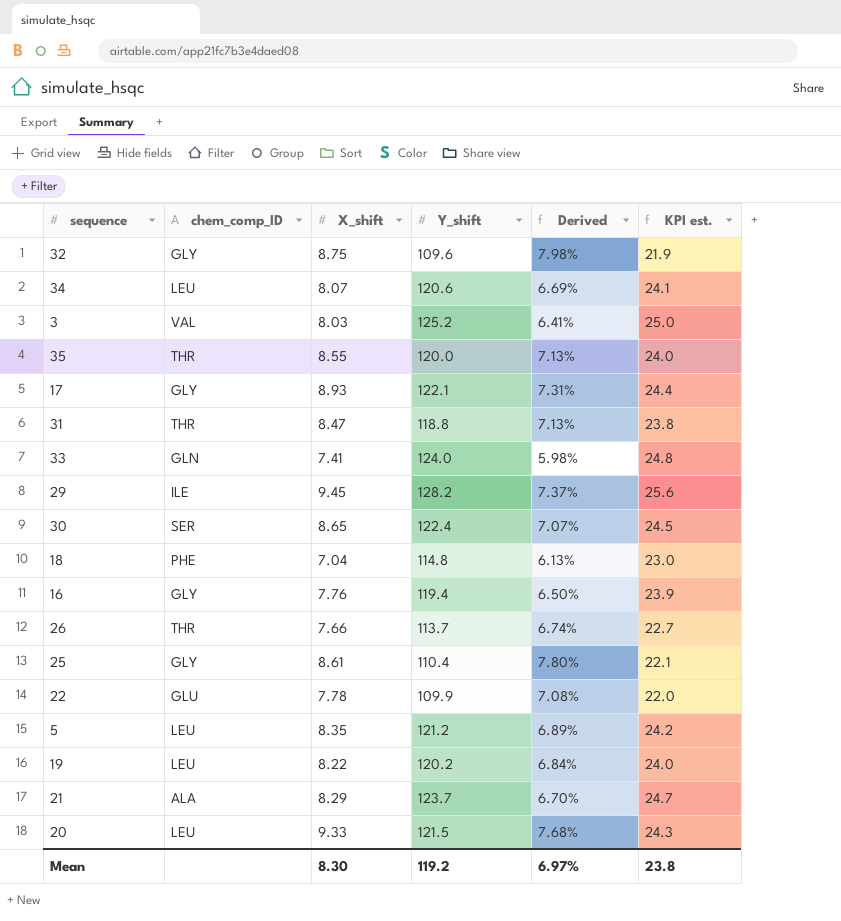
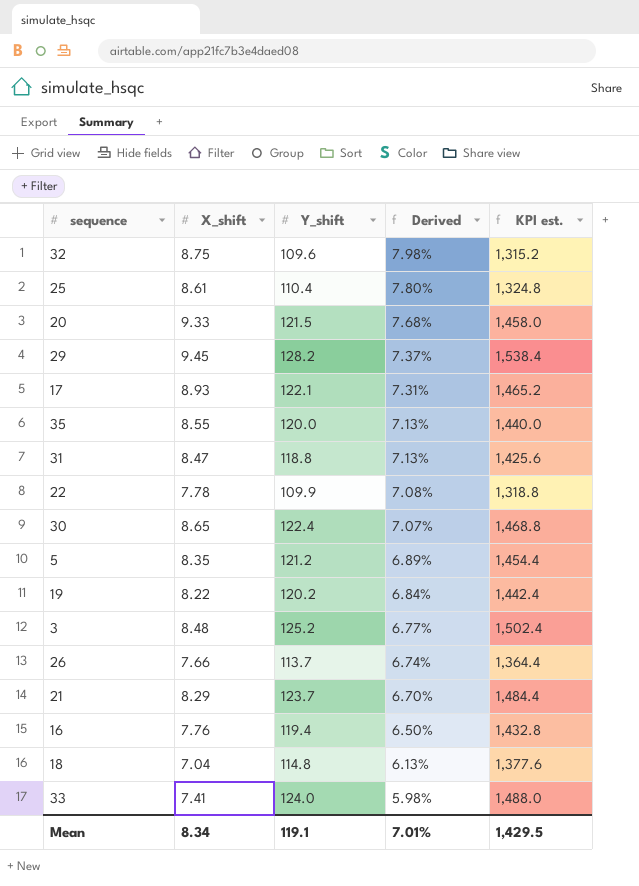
row order: none -> Derived descending
column chem_comp_ID | position: 2 -> none
column KPI est. | formula: [Y_shift] * 0.2 -> [Y_shift] * 12
row 34: LEU | 8.07 | 120.6 | 6.69% | 24.1 -> none
3 | X_shift: 8.03 -> 8.48
3 | Derived: 6.41% -> 6.77%
Mean | X_shift: 8.30 -> 8.34
Mean | Y_shift: 119.2 -> 119.1
Mean | Derived: 6.97% -> 7.01%
Mean | KPI est.: 23.8 -> 1,429.5

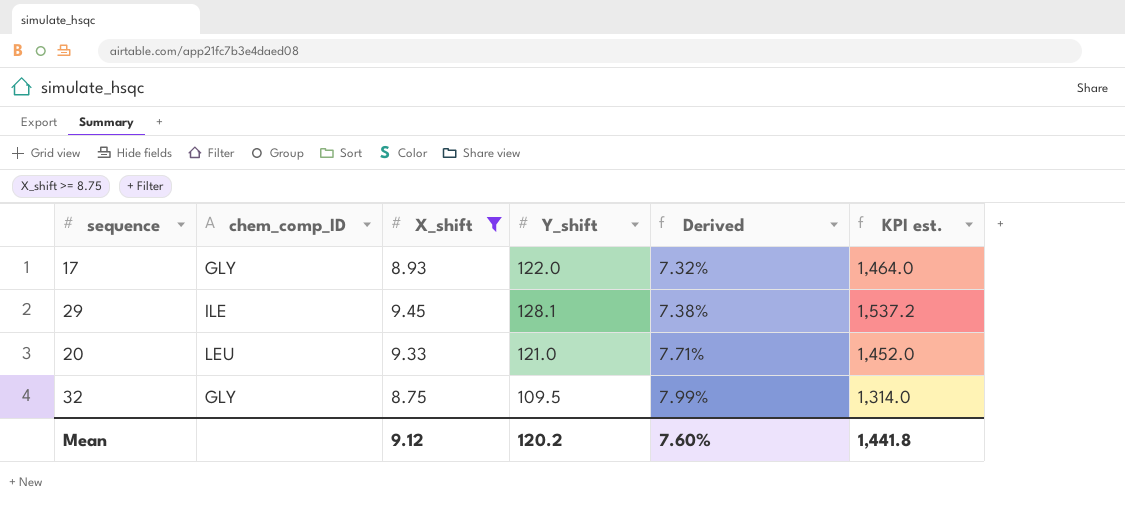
filter: none -> X_shift >= 8.75
row order: Derived descending -> Derived ascending
column chem_comp_ID | position: none -> 2
17 | Y_shift: 122.1 -> 122.0
17 | Derived: 7.31% -> 7.32%
17 | KPI est.: 1,465.2 -> 1,464.0
29 | Y_shift: 128.2 -> 128.1
29 | Derived: 7.37% -> 7.38%
29 | KPI est.: 1,538.4 -> 1,537.2
20 | Y_shift: 121.5 -> 121.0
20 | Derived: 7.68% -> 7.71%
20 | KPI est.: 1,458.0 -> 1,452.0
32 | Y_shift: 109.6 -> 109.5
32 | Derived: 7.98% -> 7.99%
32 | KPI est.: 1,315.2 -> 1,314.0
Mean | X_shift: 8.34 -> 9.12
Mean | Y_shift: 119.1 -> 120.2
Mean | Derived: 7.01% -> 7.60%
Mean | KPI est.: 1,429.5 -> 1,441.8

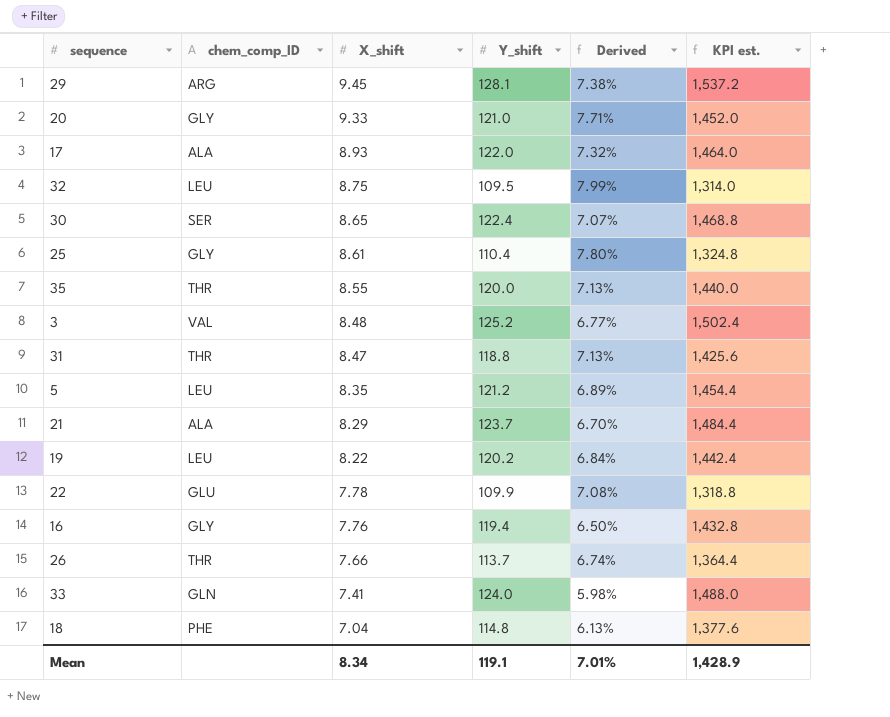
filter: X_shift >= 8.75 -> none
row order: Derived ascending -> X_shift descending
29 | chem_comp_ID: ILE -> ARG
20 | chem_comp_ID: LEU -> GLY
17 | chem_comp_ID: GLY -> ALA
32 | chem_comp_ID: GLY -> LEU
Mean | X_shift: 9.12 -> 8.34
Mean | Y_shift: 120.2 -> 119.1
Mean | Derived: 7.60% -> 7.01%
Mean | KPI est.: 1,441.8 -> 1,428.9

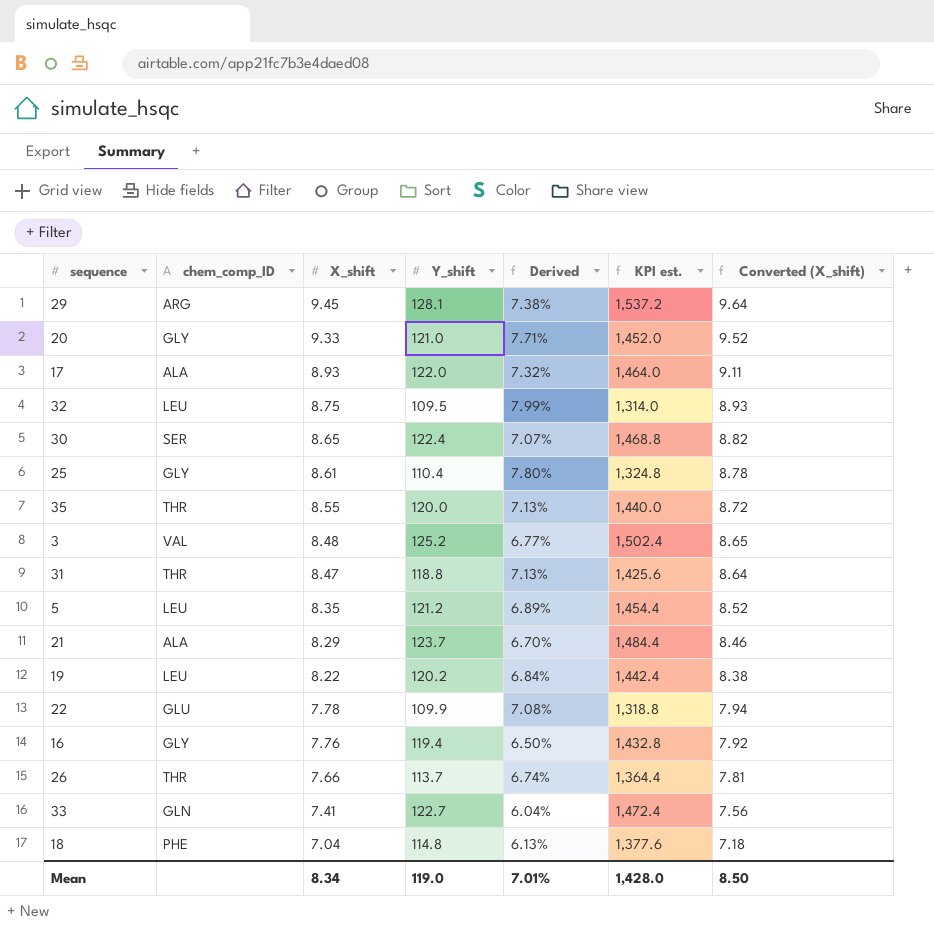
column Converted (X_shift) | formula: none -> [X_shift] * 1.02
33 | Y_shift: 124.0 -> 122.7
33 | Derived: 5.98% -> 6.04%
33 | KPI est.: 1,488.0 -> 1,472.4
Mean | Y_shift: 119.1 -> 119.0
Mean | KPI est.: 1,428.9 -> 1,428.0

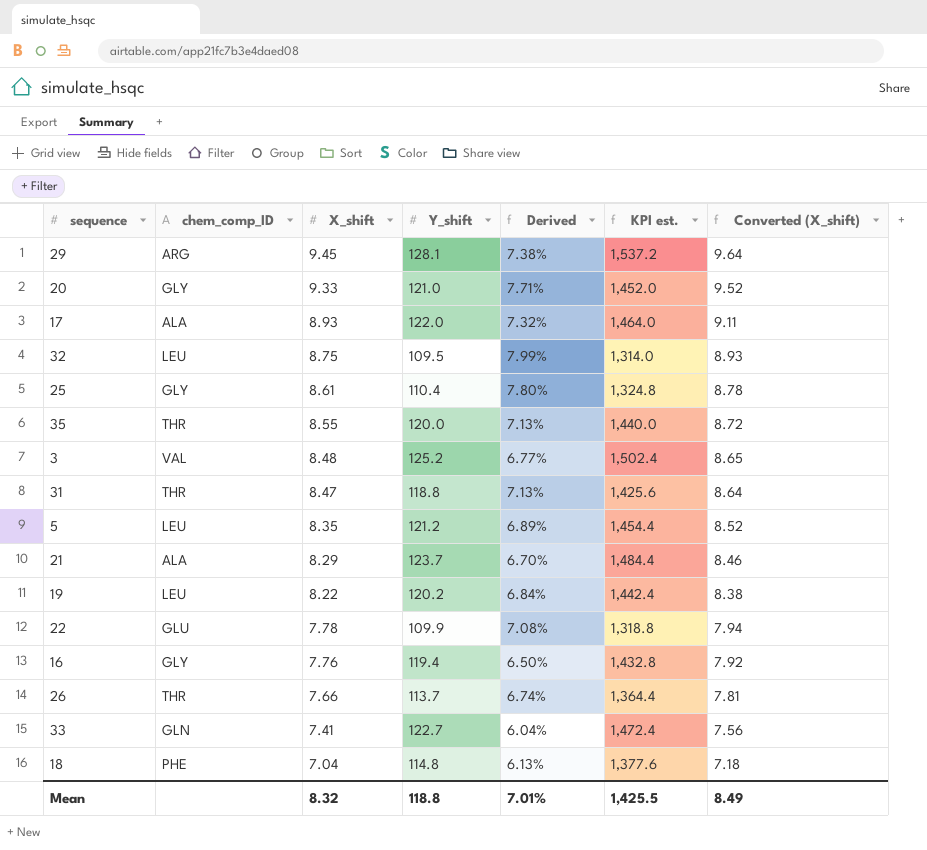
row 30: SER | 8.65 | 122.4 | 7.07% | 1,468.8 | 8.82 -> none
Mean | X_shift: 8.34 -> 8.32
Mean | Y_shift: 119.0 -> 118.8
Mean | KPI est.: 1,428.0 -> 1,425.5
Mean | Converted (X_shift): 8.50 -> 8.49

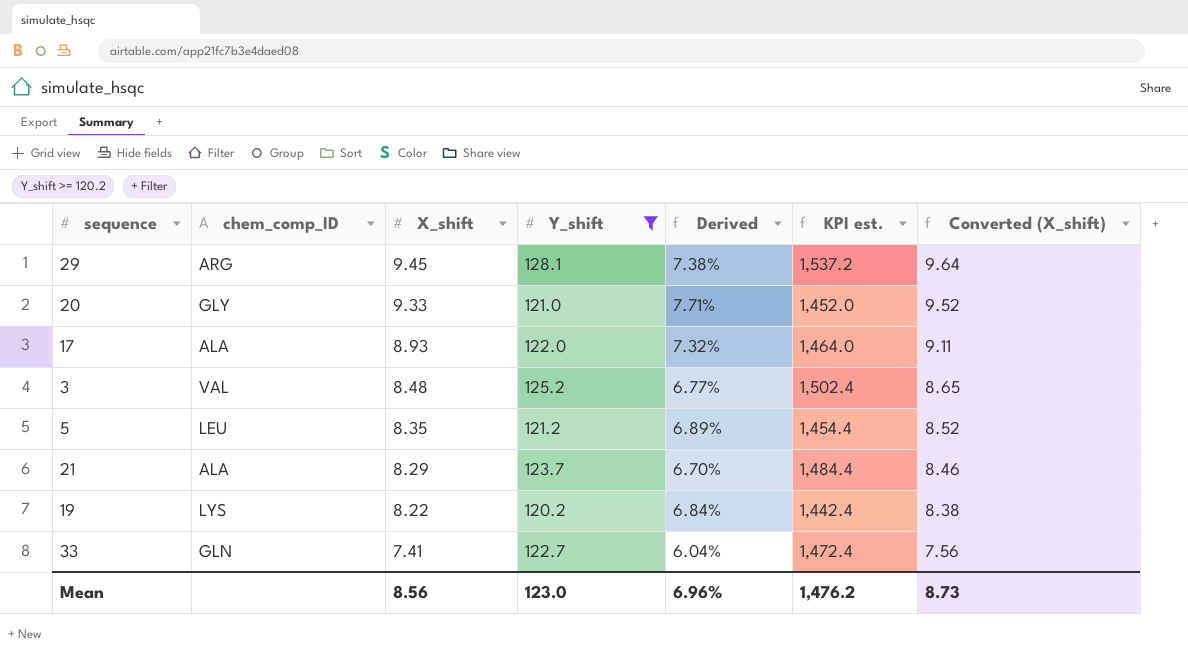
filter: none -> Y_shift >= 120.2
19 | chem_comp_ID: LEU -> LYS
Mean | X_shift: 8.32 -> 8.56
Mean | Y_shift: 118.8 -> 123.0
Mean | Derived: 7.01% -> 6.96%
Mean | KPI est.: 1,425.5 -> 1,476.2
Mean | Converted (X_shift): 8.49 -> 8.73

